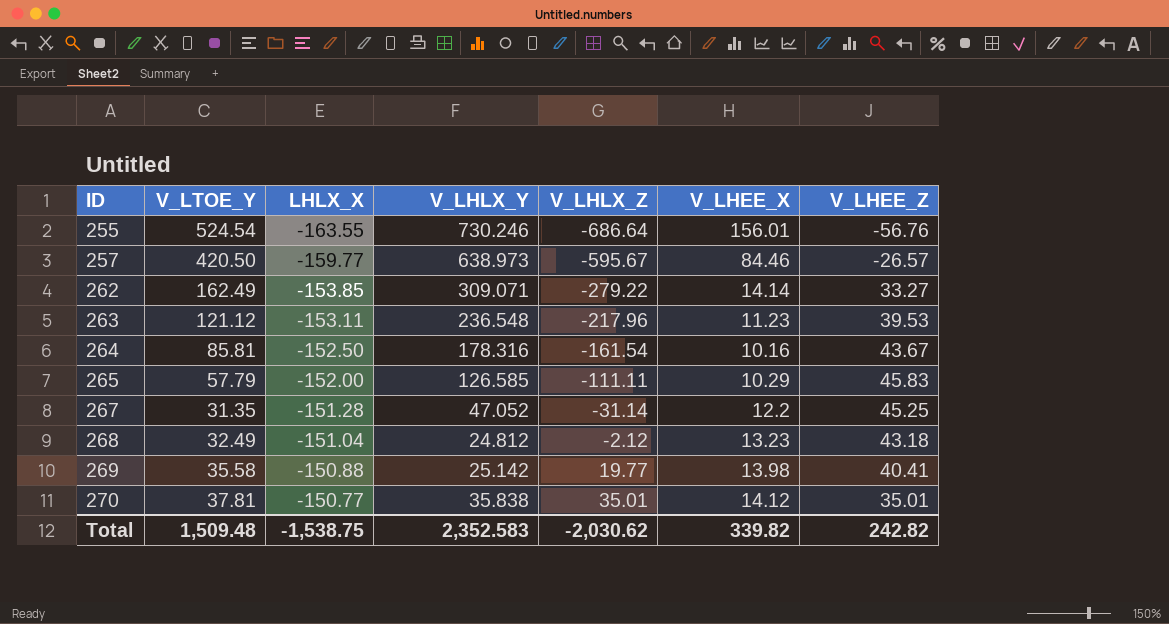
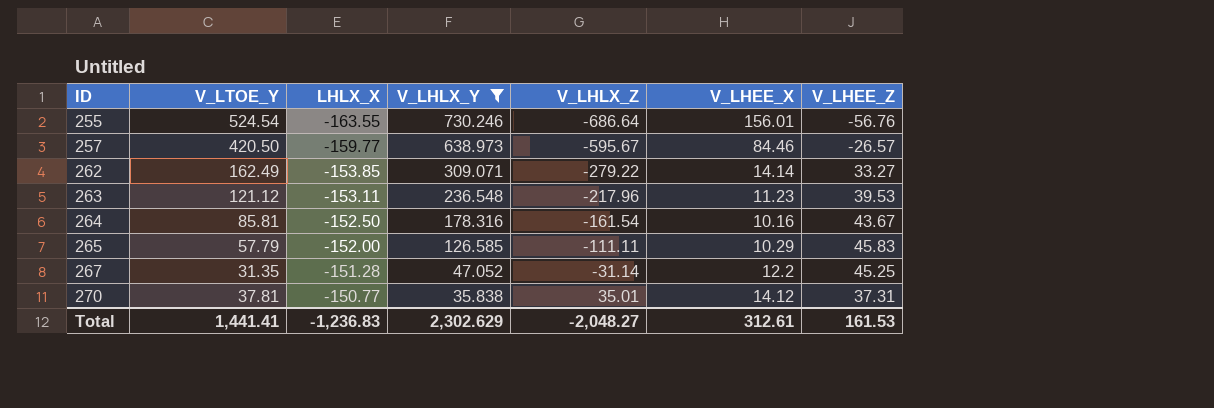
filter: none -> V_LHLX_Y >= 35.838
270 | V_LHEE_Z: 35.01 -> 37.31
Total | V_LTOE_Y: 1,509.48 -> 1,441.41
Total | LHLX_X: -1,538.75 -> -1,236.83
Total | V_LHLX_Y: 2,352.583 -> 2,302.629
Total | V_LHLX_Z: -2,030.62 -> -2,048.27
Total | V_LHEE_X: 339.82 -> 312.61
Total | V_LHEE_Z: 242.82 -> 161.53

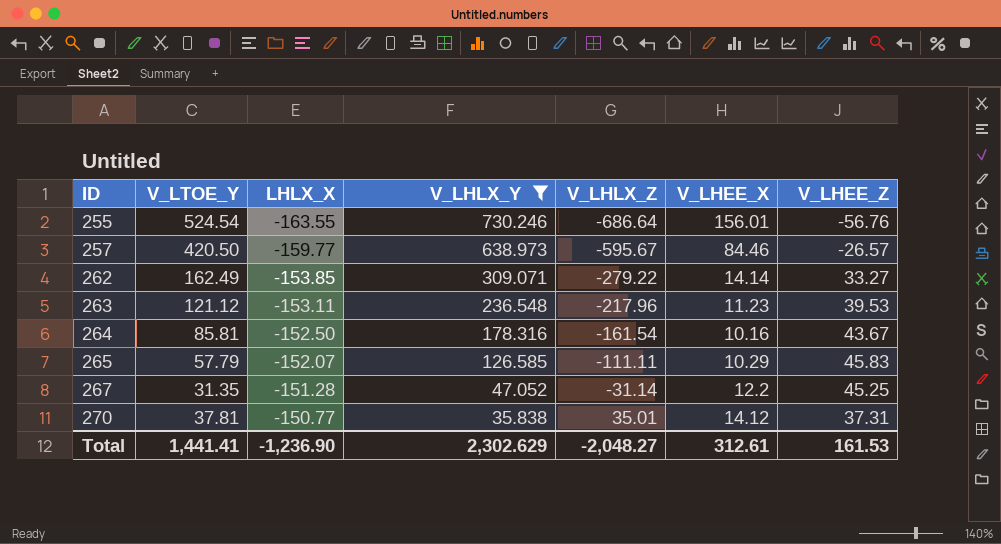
265 | LHLX_X: -152.00 -> -152.07
Total | LHLX_X: -1,236.83 -> -1,236.90

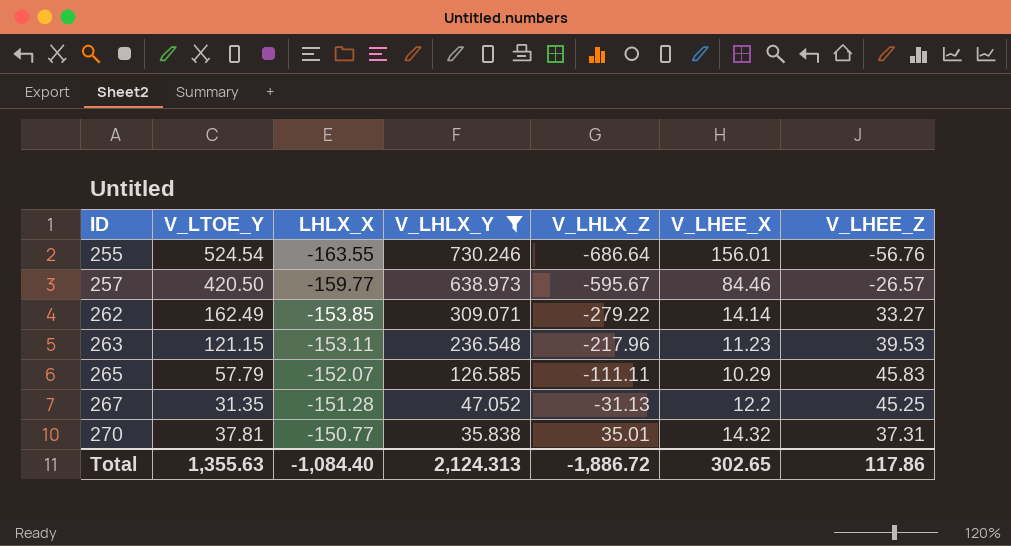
row 264: 85.81 | -152.50 | 178.316 | -161.54 | 10.16 | 43.67 -> none
263 | V_LTOE_Y: 121.12 -> 121.15
267 | V_LHLX_Z: -31.14 -> -31.13
270 | V_LHEE_X: 14.12 -> 14.32
Total | V_LTOE_Y: 1,441.41 -> 1,355.63
Total | LHLX_X: -1,236.90 -> -1,084.40
Total | V_LHLX_Y: 2,302.629 -> 2,124.313
Total | V_LHLX_Z: -2,048.27 -> -1,886.72
Total | V_LHEE_X: 312.61 -> 302.65
Total | V_LHEE_Z: 161.53 -> 117.86

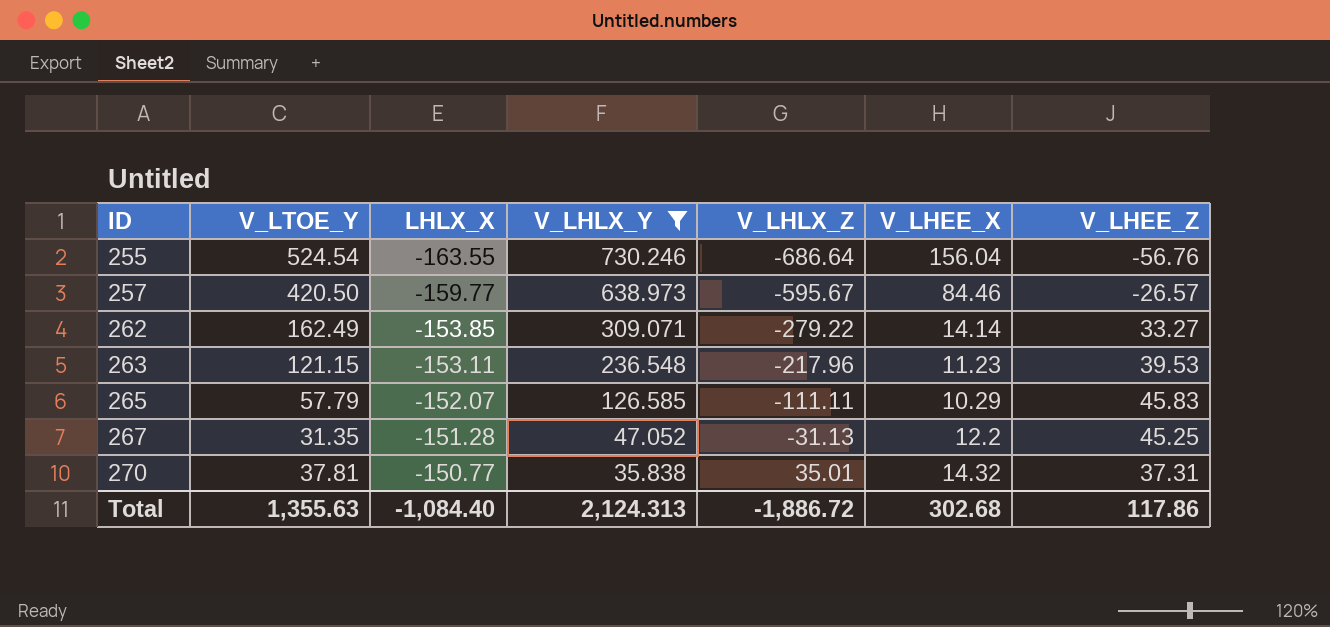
255 | V_LHEE_X: 156.01 -> 156.04
Total | V_LHEE_X: 302.65 -> 302.68

